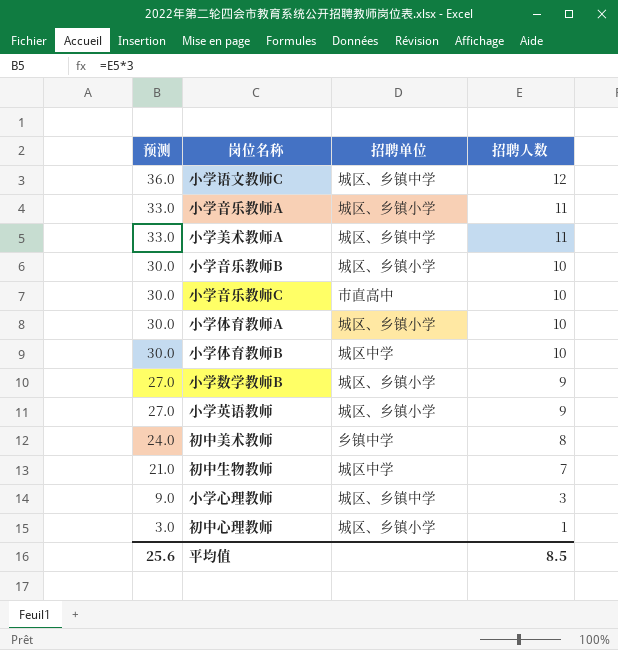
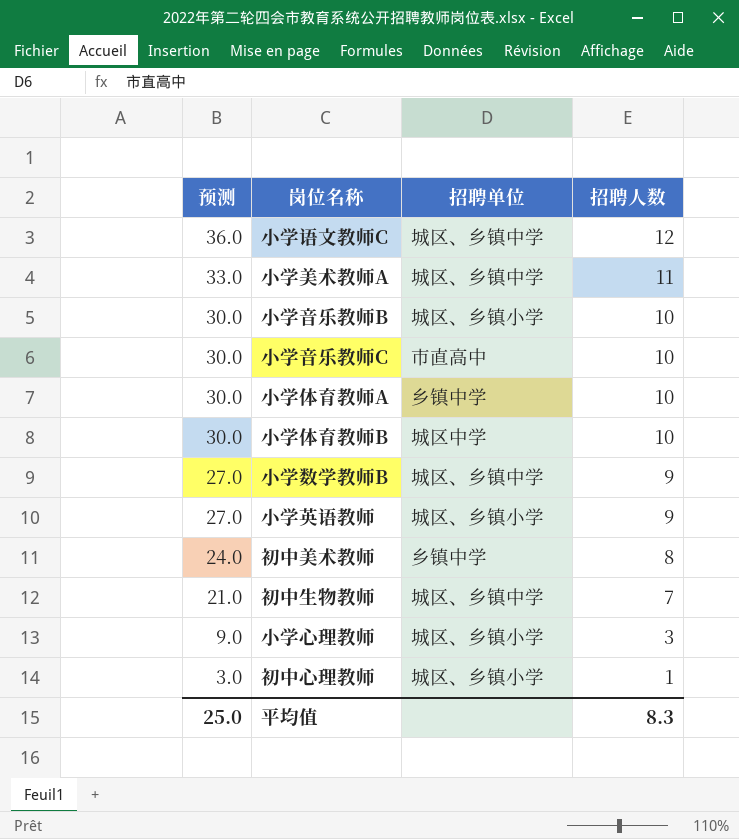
row 小学音乐教师A: 33.0 | 城区、乡镇小学 | 11 -> none
小学体育教师A | 招聘单位: 城区、乡镇小学 -> 乡镇中学
小学数学教师B | 招聘单位: 城区、乡镇小学 -> 城区、乡镇中学
初中生物教师 | 招聘单位: 城区中学 -> 城区、乡镇中学
小学心理教师 | 招聘单位: 城区、乡镇中学 -> 城区、乡镇小学
平均值 | 预测: 25.6 -> 25.0
平均值 | 招聘人数: 8.5 -> 8.3

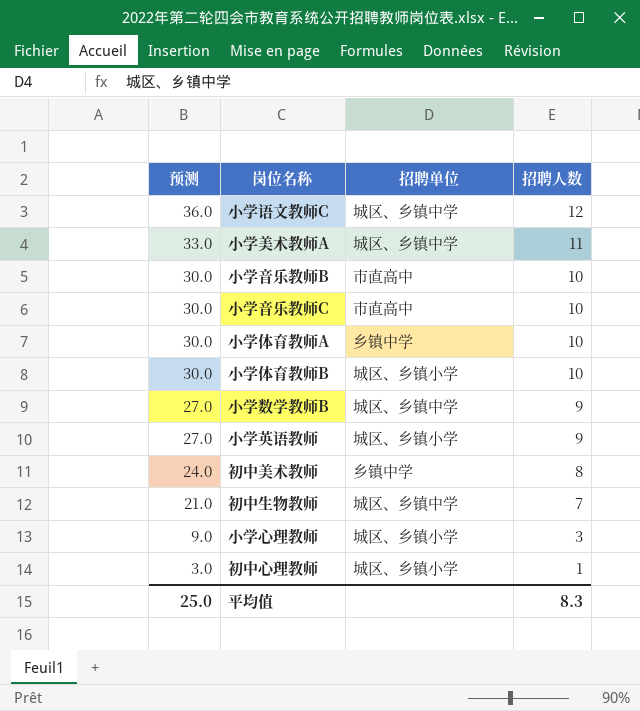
小学音乐教师B | 招聘单位: 城区、乡镇小学 -> 市直高中
小学体育教师B | 招聘单位: 城区中学 -> 城区、乡镇小学

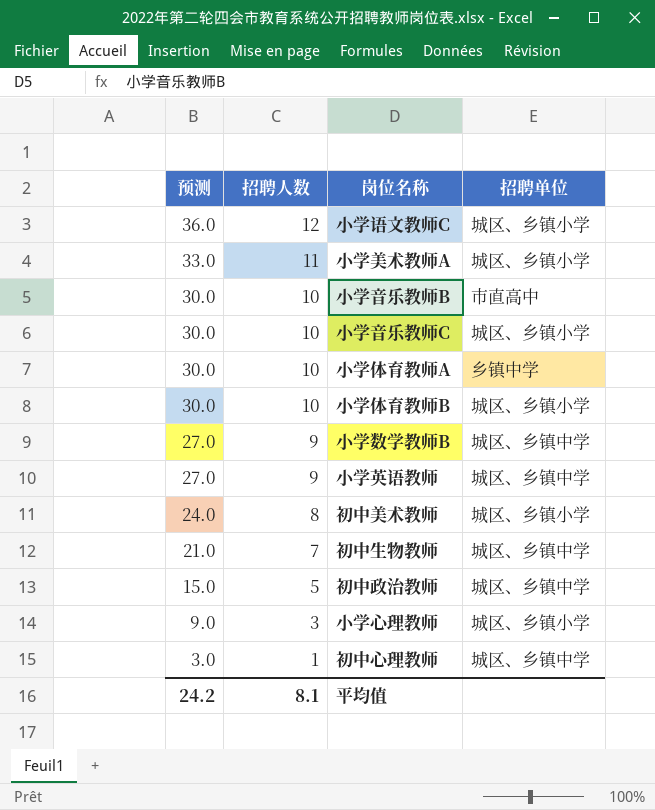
column 招聘人数 | position: 4 -> 2
小学语文教师C | 招聘单位: 城区、乡镇中学 -> 城区、乡镇小学
小学美术教师A | 招聘单位: 城区、乡镇中学 -> 城区、乡镇小学
小学音乐教师C | 招聘单位: 市直高中 -> 城区、乡镇小学
小学英语教师 | 招聘单位: 城区、乡镇小学 -> 城区、乡镇中学
初中美术教师 | 招聘单位: 乡镇中学 -> 城区、乡镇小学
row 初中政治教师: none -> 15.0 | 5 | 城区、乡镇中学
初中心理教师 | 招聘单位: 城区、乡镇小学 -> 城区、乡镇中学
平均值 | 预测: 25.0 -> 24.2
平均值 | 招聘人数: 8.3 -> 8.1

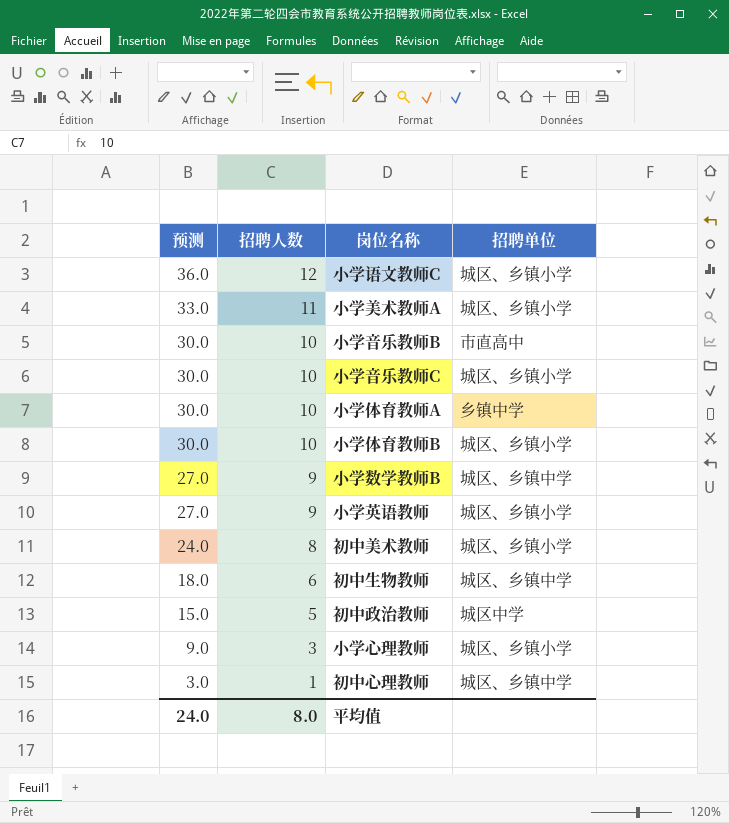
小学英语教师 | 招聘单位: 城区、乡镇中学 -> 城区、乡镇小学
初中生物教师 | 预测: 21.0 -> 18.0
初中生物教师 | 招聘人数: 7 -> 6
初中政治教师 | 招聘单位: 城区、乡镇中学 -> 城区中学
平均值 | 预测: 24.2 -> 24.0
平均值 | 招聘人数: 8.1 -> 8.0

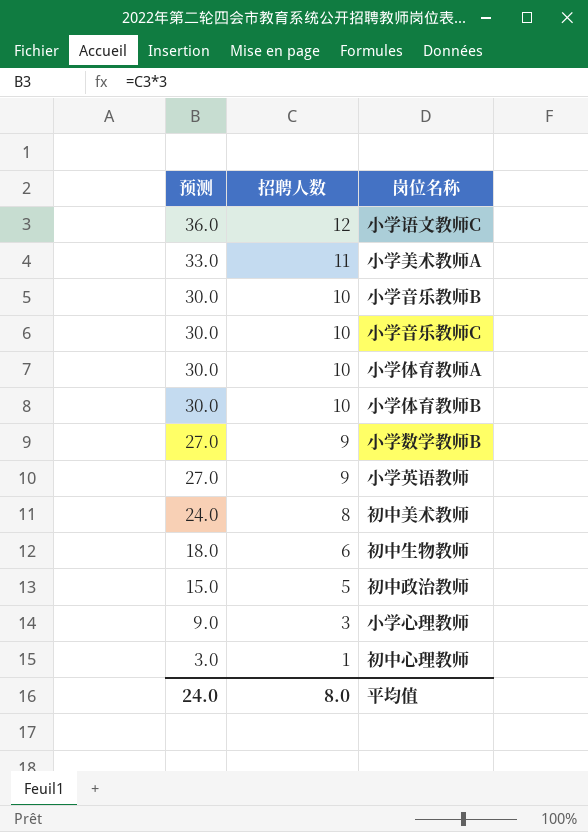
column 招聘单位 | position: 4 -> none

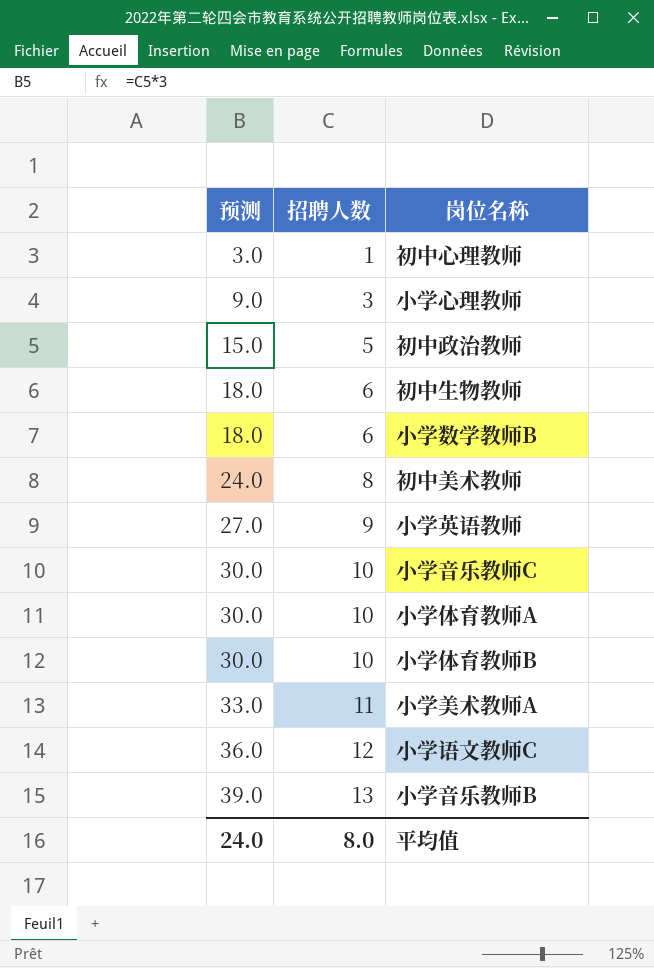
row order: 预测 descending -> 预测 ascending
小学数学教师B | 预测: 27.0 -> 18.0
小学数学教师B | 招聘人数: 9 -> 6
小学音乐教师B | 预测: 30.0 -> 39.0
小学音乐教师B | 招聘人数: 10 -> 13

